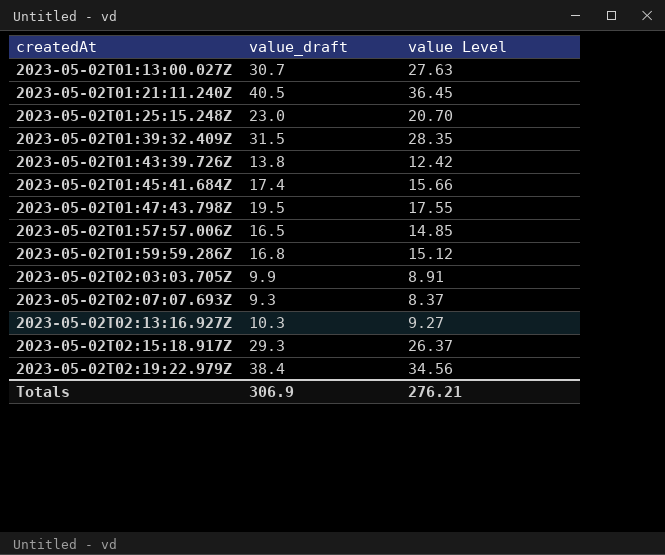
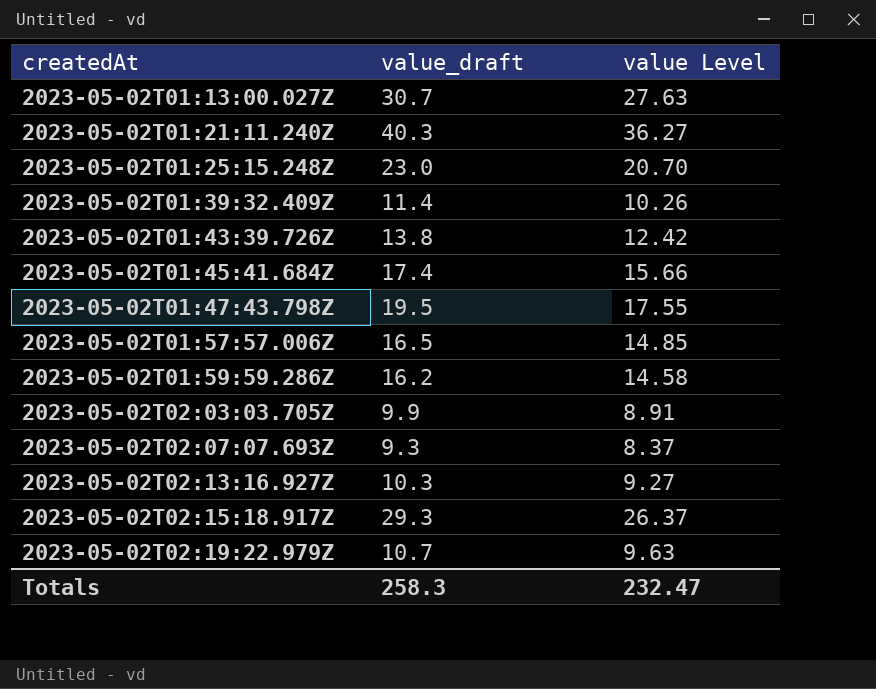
2023-05-02T01:21:11.240Z | value_draft: 40.5 -> 40.3
2023-05-02T01:21:11.240Z | value Level: 36.45 -> 36.27
2023-05-02T01:39:32.409Z | value_draft: 31.5 -> 11.4
2023-05-02T01:39:32.409Z | value Level: 28.35 -> 10.26
2023-05-02T01:59:59.286Z | value_draft: 16.8 -> 16.2
2023-05-02T01:59:59.286Z | value Level: 15.12 -> 14.58
2023-05-02T02:19:22.979Z | value_draft: 38.4 -> 10.7
2023-05-02T02:19:22.979Z | value Level: 34.56 -> 9.63
Totals | value_draft: 306.9 -> 258.3
Totals | value Level: 276.21 -> 232.47

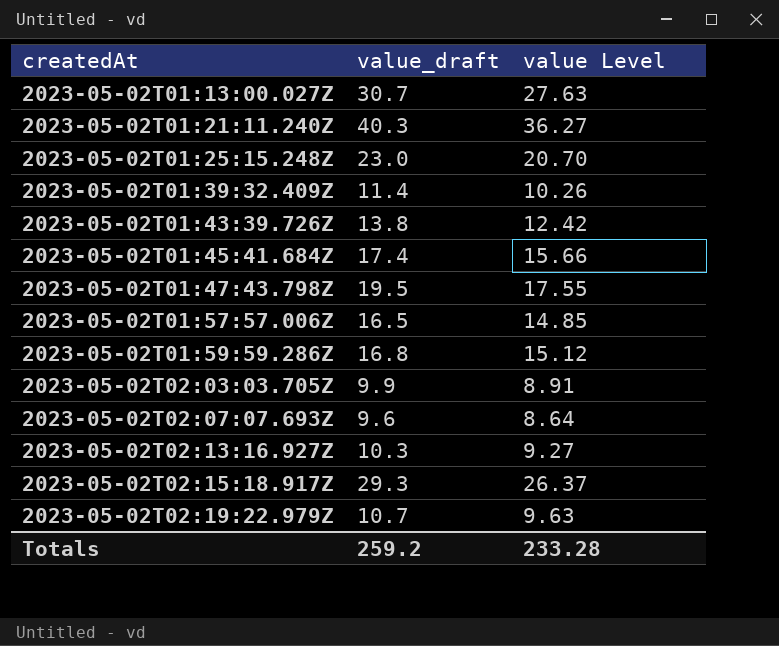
2023-05-02T01:59:59.286Z | value_draft: 16.2 -> 16.8
2023-05-02T01:59:59.286Z | value Level: 14.58 -> 15.12
2023-05-02T02:07:07.693Z | value_draft: 9.3 -> 9.6
2023-05-02T02:07:07.693Z | value Level: 8.37 -> 8.64
Totals | value_draft: 258.3 -> 259.2
Totals | value Level: 232.47 -> 233.28

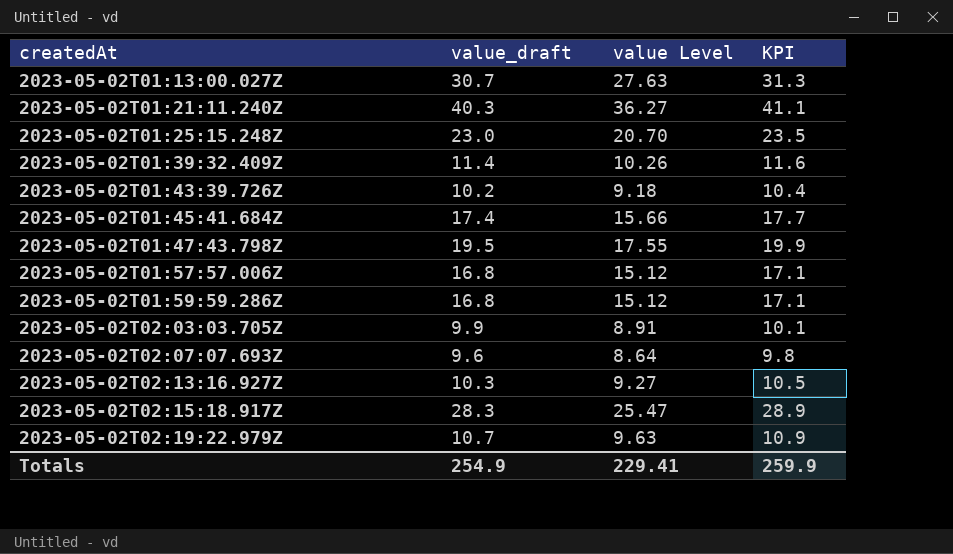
column KPI | formula: none -> [value_draft] * 1.02
2023-05-02T01:43:39.726Z | value_draft: 13.8 -> 10.2
2023-05-02T01:43:39.726Z | value Level: 12.42 -> 9.18
2023-05-02T01:57:57.006Z | value_draft: 16.5 -> 16.8
2023-05-02T01:57:57.006Z | value Level: 14.85 -> 15.12
2023-05-02T02:15:18.917Z | value_draft: 29.3 -> 28.3
2023-05-02T02:15:18.917Z | value Level: 26.37 -> 25.47
Totals | value_draft: 259.2 -> 254.9
Totals | value Level: 233.28 -> 229.41

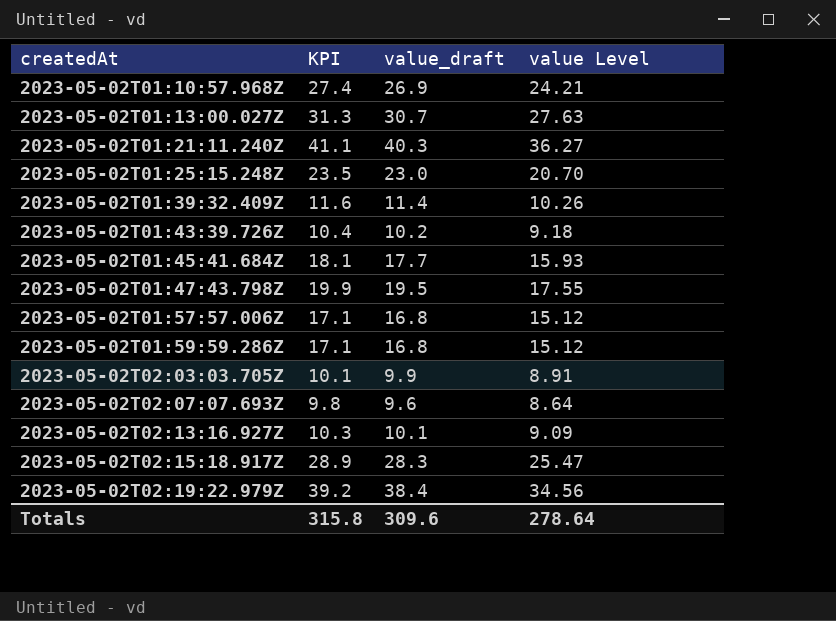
column KPI | position: 4 -> 2
row 2023-05-02T01:10:57.968Z: none -> 27.4 | 26.9 | 24.21
2023-05-02T01:45:41.684Z | KPI: 17.7 -> 18.1
2023-05-02T01:45:41.684Z | value_draft: 17.4 -> 17.7
2023-05-02T01:45:41.684Z | value Level: 15.66 -> 15.93
2023-05-02T02:13:16.927Z | KPI: 10.5 -> 10.3
2023-05-02T02:13:16.927Z | value_draft: 10.3 -> 10.1
2023-05-02T02:13:16.927Z | value Level: 9.27 -> 9.09
2023-05-02T02:19:22.979Z | KPI: 10.9 -> 39.2
2023-05-02T02:19:22.979Z | value_draft: 10.7 -> 38.4
2023-05-02T02:19:22.979Z | value Level: 9.63 -> 34.56
Totals | KPI: 259.9 -> 315.8
Totals | value_draft: 254.9 -> 309.6
Totals | value Level: 229.41 -> 278.64

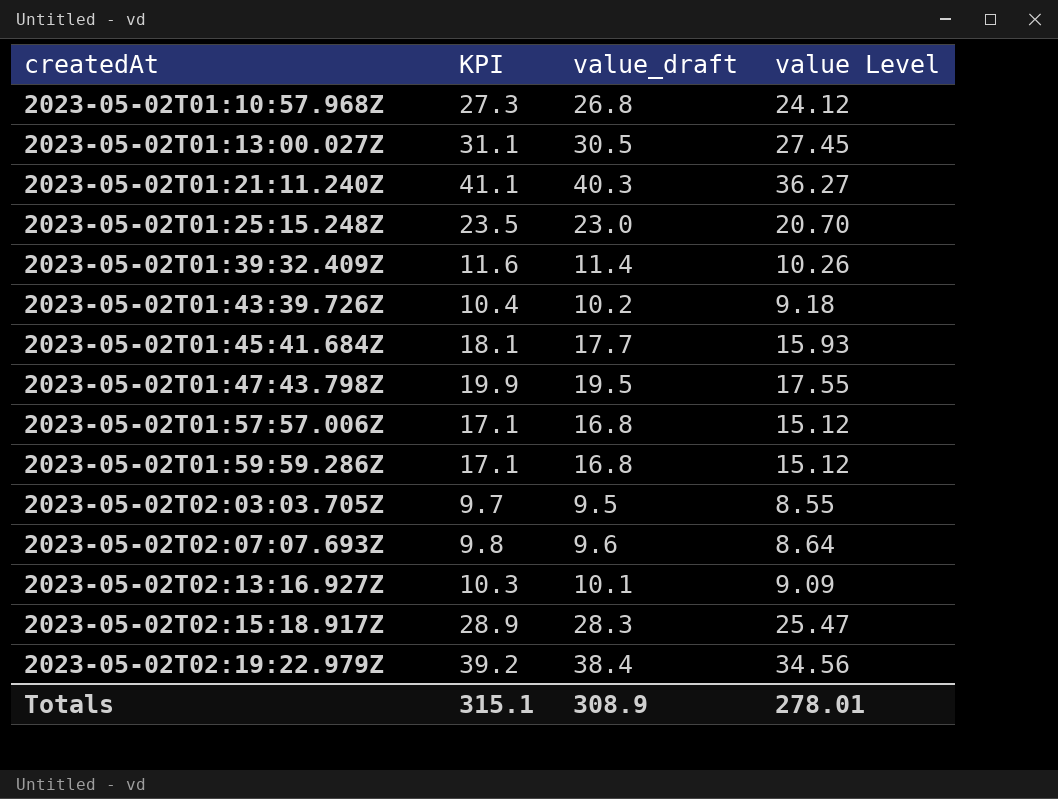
2023-05-02T01:10:57.968Z | KPI: 27.4 -> 27.3
2023-05-02T01:10:57.968Z | value_draft: 26.9 -> 26.8
2023-05-02T01:10:57.968Z | value Level: 24.21 -> 24.12
2023-05-02T01:13:00.027Z | KPI: 31.3 -> 31.1
2023-05-02T01:13:00.027Z | value_draft: 30.7 -> 30.5
2023-05-02T01:13:00.027Z | value Level: 27.63 -> 27.45
2023-05-02T02:03:03.705Z | KPI: 10.1 -> 9.7
2023-05-02T02:03:03.705Z | value_draft: 9.9 -> 9.5
2023-05-02T02:03:03.705Z | value Level: 8.91 -> 8.55
Totals | KPI: 315.8 -> 315.1
Totals | value_draft: 309.6 -> 308.9
Totals | value Level: 278.64 -> 278.01

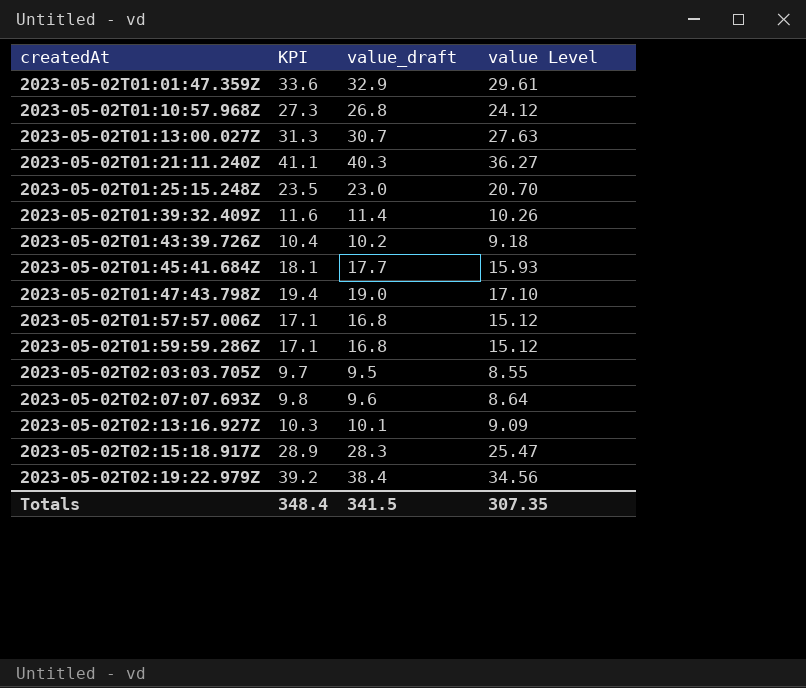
row 2023-05-02T01:01:47.359Z: none -> 33.6 | 32.9 | 29.61
2023-05-02T01:13:00.027Z | KPI: 31.1 -> 31.3
2023-05-02T01:13:00.027Z | value_draft: 30.5 -> 30.7
2023-05-02T01:13:00.027Z | value Level: 27.45 -> 27.63
2023-05-02T01:47:43.798Z | KPI: 19.9 -> 19.4
2023-05-02T01:47:43.798Z | value_draft: 19.5 -> 19.0
2023-05-02T01:47:43.798Z | value Level: 17.55 -> 17.10
Totals | KPI: 315.1 -> 348.4
Totals | value_draft: 308.9 -> 341.5
Totals | value Level: 278.01 -> 307.35

